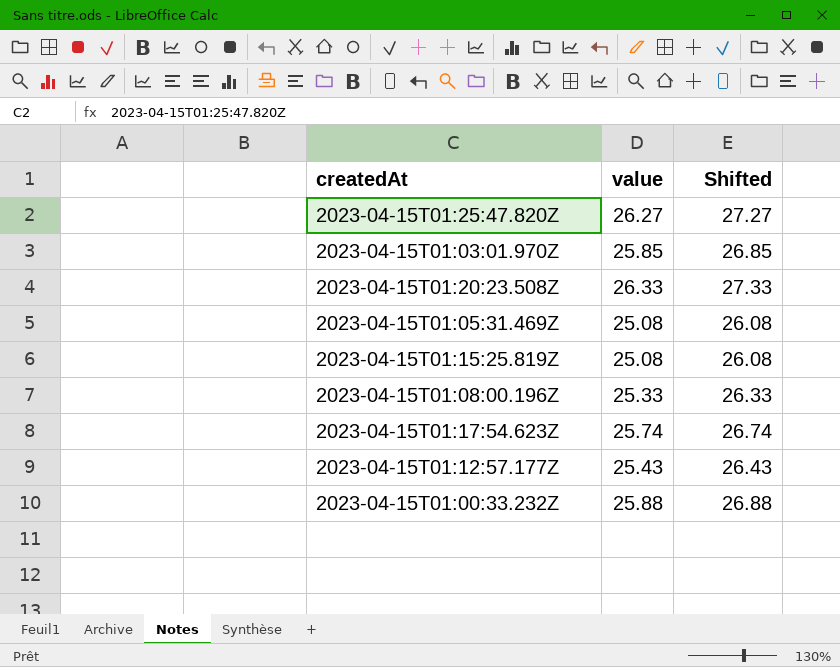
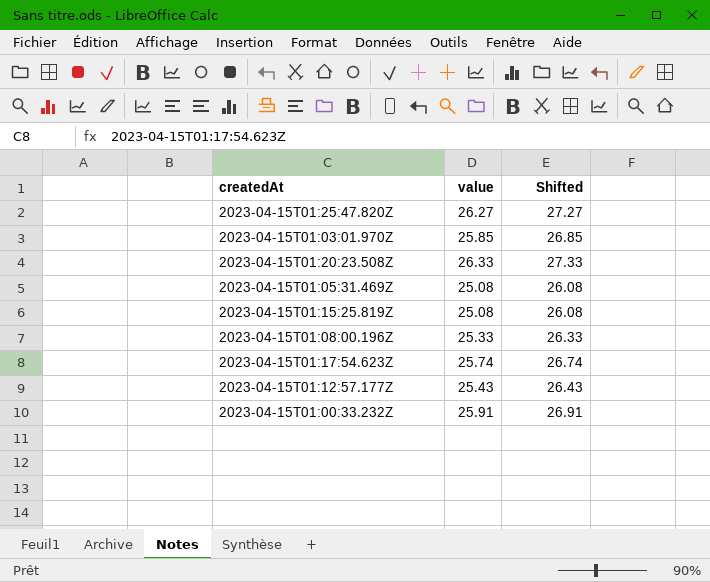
2023-04-15T01:00:33.232Z | value: 25.88 -> 25.91
2023-04-15T01:00:33.232Z | Shifted: 26.88 -> 26.91

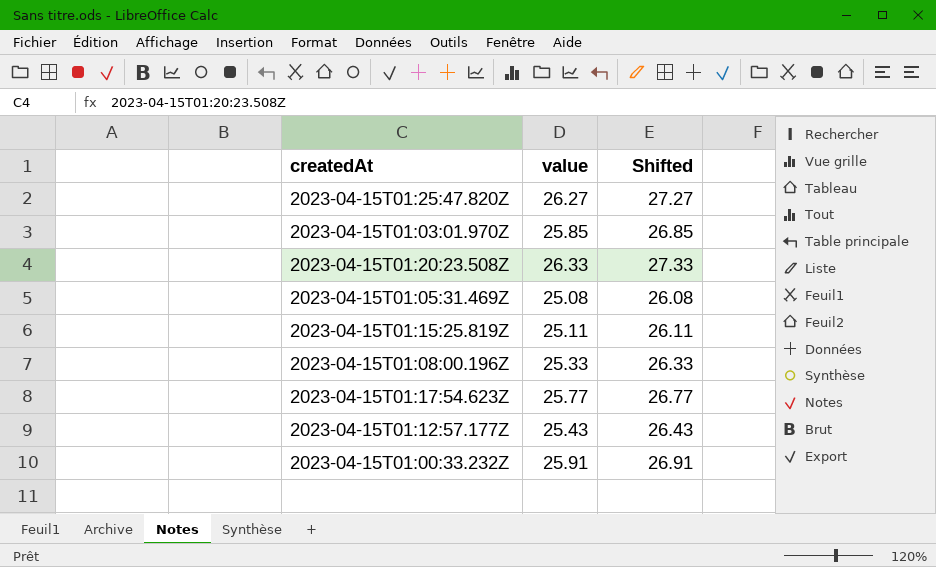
2023-04-15T01:15:25.819Z | value: 25.08 -> 25.11
2023-04-15T01:15:25.819Z | Shifted: 26.08 -> 26.11
2023-04-15T01:17:54.623Z | value: 25.74 -> 25.77
2023-04-15T01:17:54.623Z | Shifted: 26.74 -> 26.77

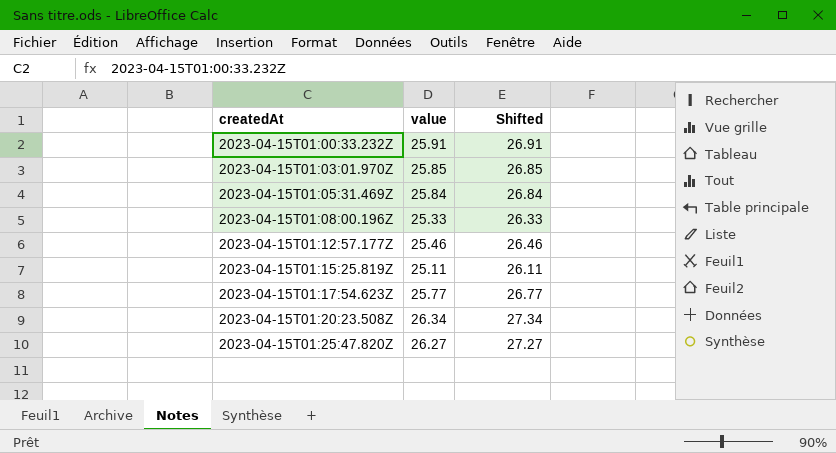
row order: none -> createdAt ascending
2023-04-15T01:05:31.469Z | value: 25.08 -> 25.84
2023-04-15T01:05:31.469Z | Shifted: 26.08 -> 26.84
2023-04-15T01:12:57.177Z | value: 25.43 -> 25.46
2023-04-15T01:12:57.177Z | Shifted: 26.43 -> 26.46
2023-04-15T01:20:23.508Z | value: 26.33 -> 26.34
2023-04-15T01:20:23.508Z | Shifted: 27.33 -> 27.34

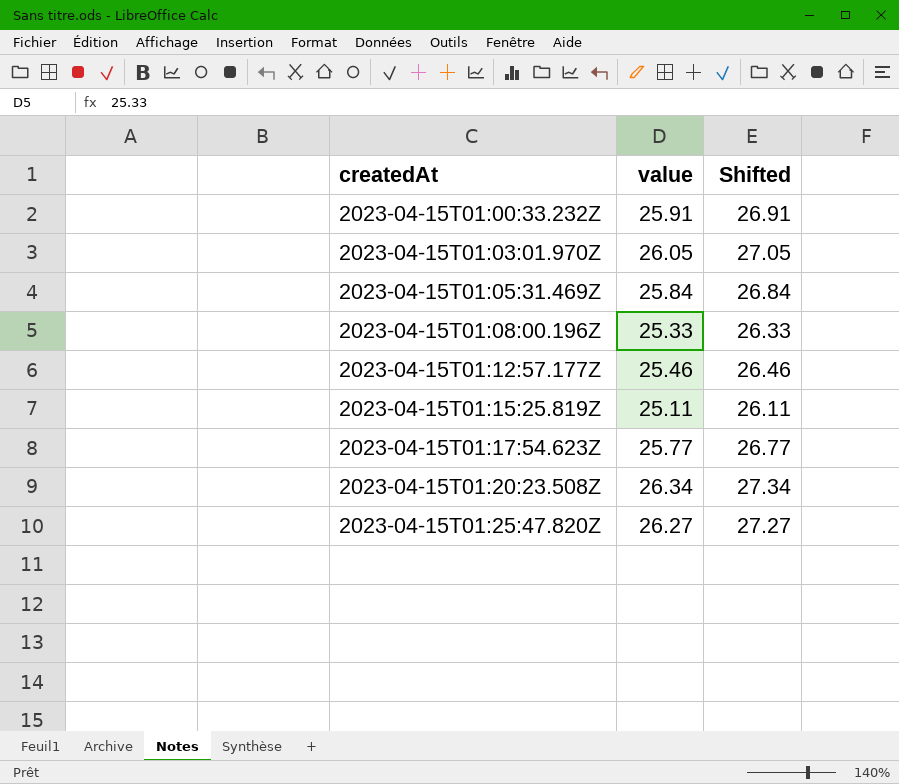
2023-04-15T01:03:01.970Z | value: 25.85 -> 26.05
2023-04-15T01:03:01.970Z | Shifted: 26.85 -> 27.05

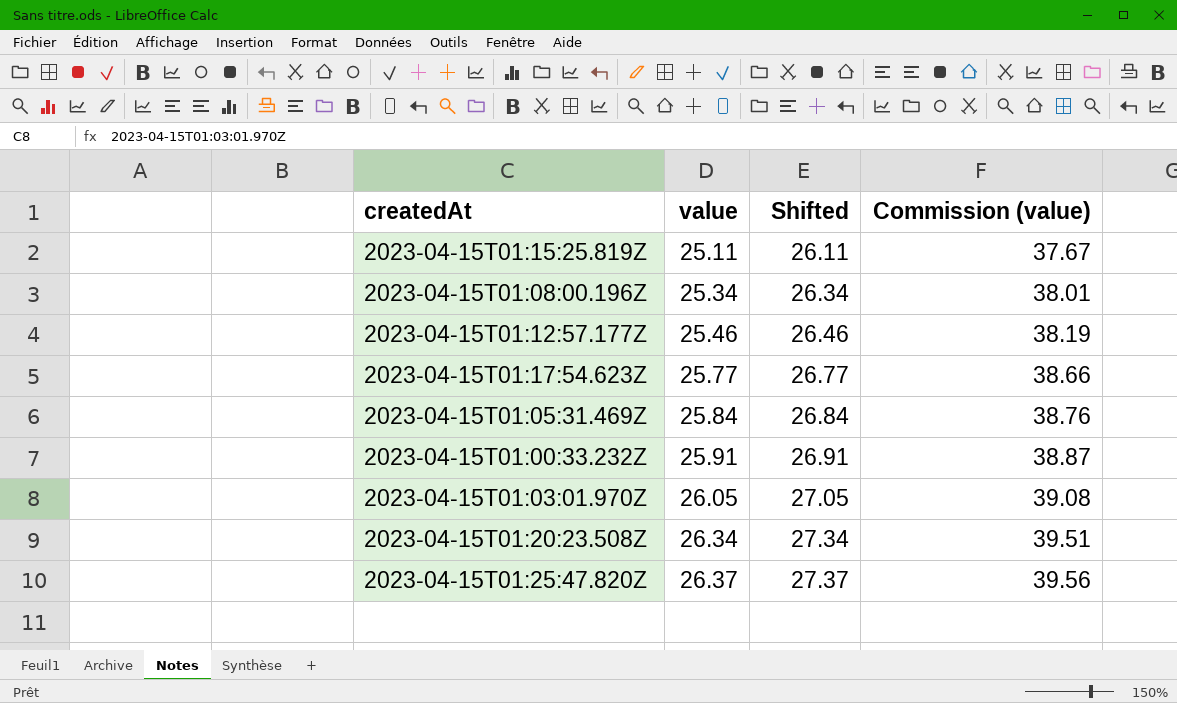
row order: createdAt ascending -> value ascending
column Commission (value) | formula: none -> [value] * 1.5
2023-04-15T01:08:00.196Z | value: 25.33 -> 25.34
2023-04-15T01:08:00.196Z | Shifted: 26.33 -> 26.34
2023-04-15T01:25:47.820Z | value: 26.27 -> 26.37
2023-04-15T01:25:47.820Z | Shifted: 27.27 -> 27.37

